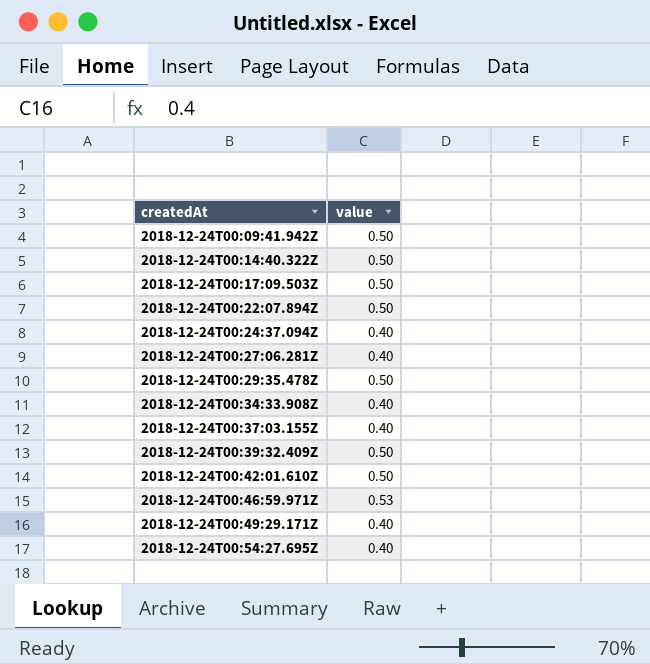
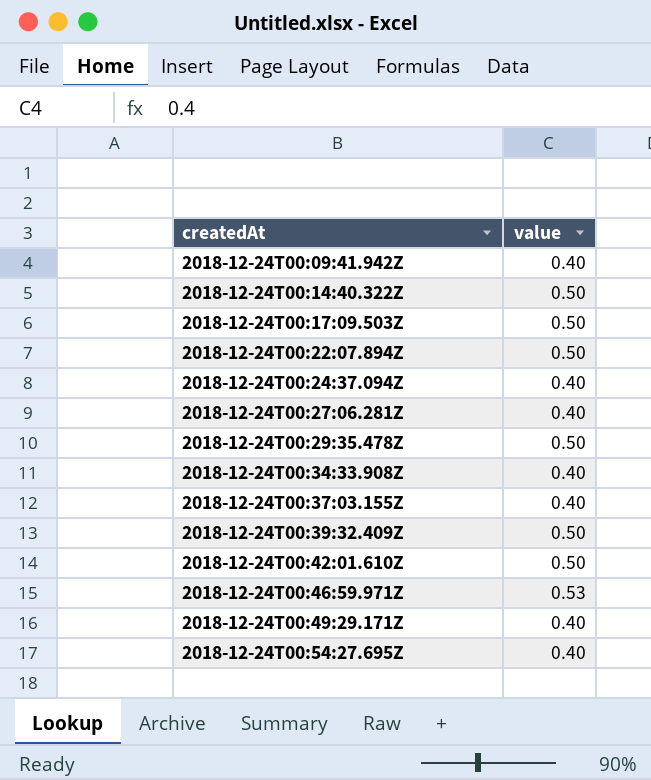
2018-12-24T00:09:41.942Z | value: 0.50 -> 0.40

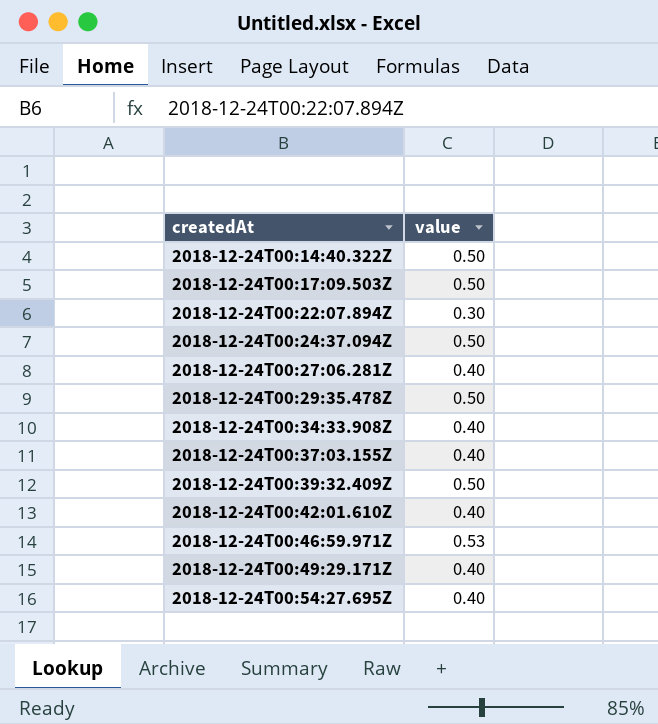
row 2018-12-24T00:09:41.942Z: 0.40 -> none
2018-12-24T00:22:07.894Z | value: 0.50 -> 0.30
2018-12-24T00:24:37.094Z | value: 0.40 -> 0.50
2018-12-24T00:42:01.610Z | value: 0.50 -> 0.40

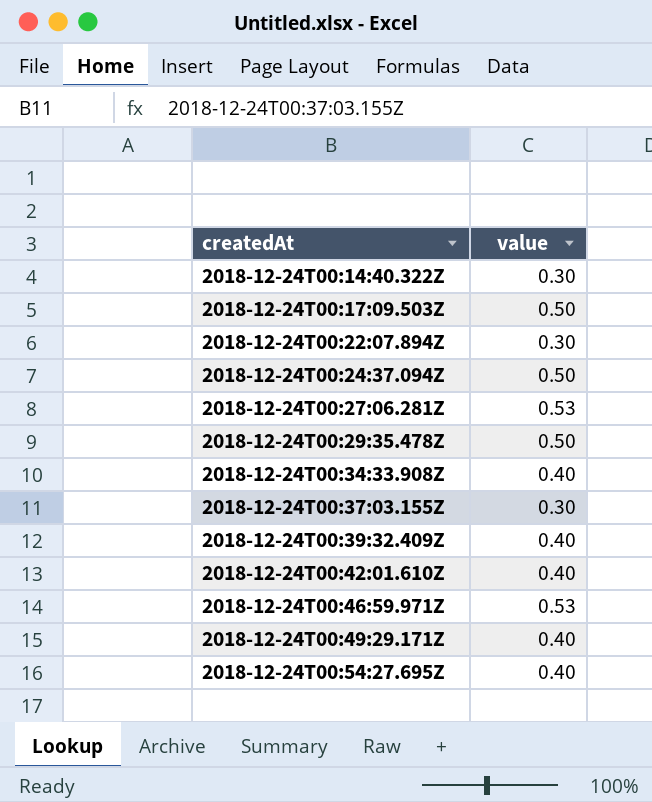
2018-12-24T00:14:40.322Z | value: 0.50 -> 0.30
2018-12-24T00:27:06.281Z | value: 0.40 -> 0.53
2018-12-24T00:37:03.155Z | value: 0.40 -> 0.30
2018-12-24T00:39:32.409Z | value: 0.50 -> 0.40

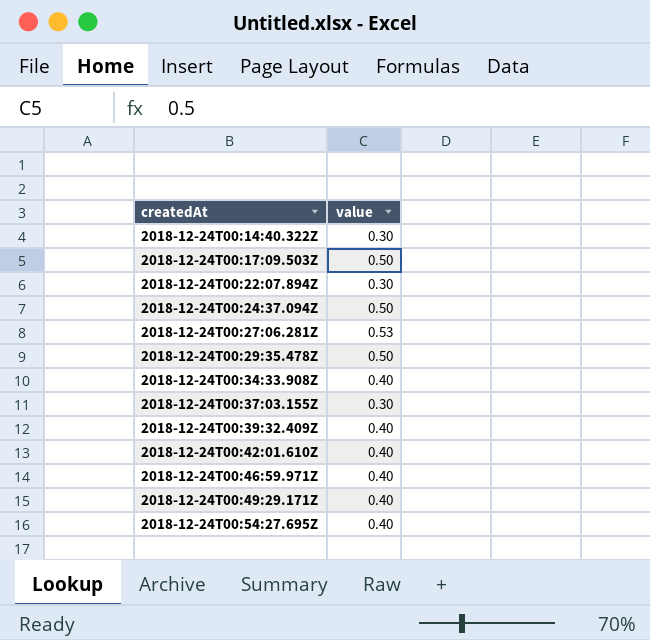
2018-12-24T00:46:59.971Z | value: 0.53 -> 0.40

